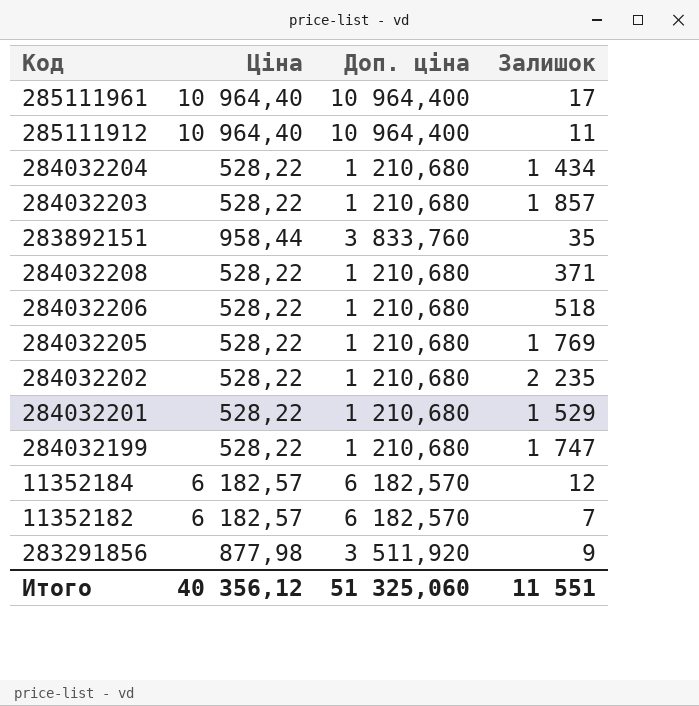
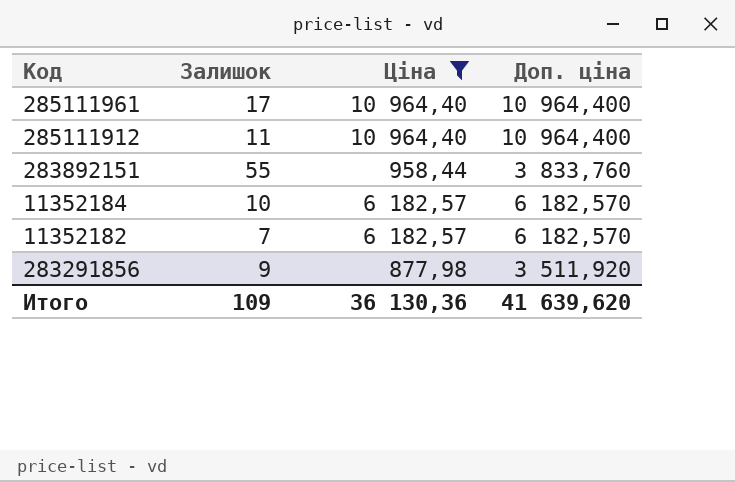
filter: none -> Ціна != 528,22
column Залишок | position: 4 -> 2
283892151 | Залишок: 35 -> 55
11352184 | Залишок: 12 -> 10
Итого | Залишок: 11 551 -> 109
Итого | Ціна: 40 356,12 -> 36 130,36
Итого | Доп. ціна: 51 325,060 -> 41 639,620

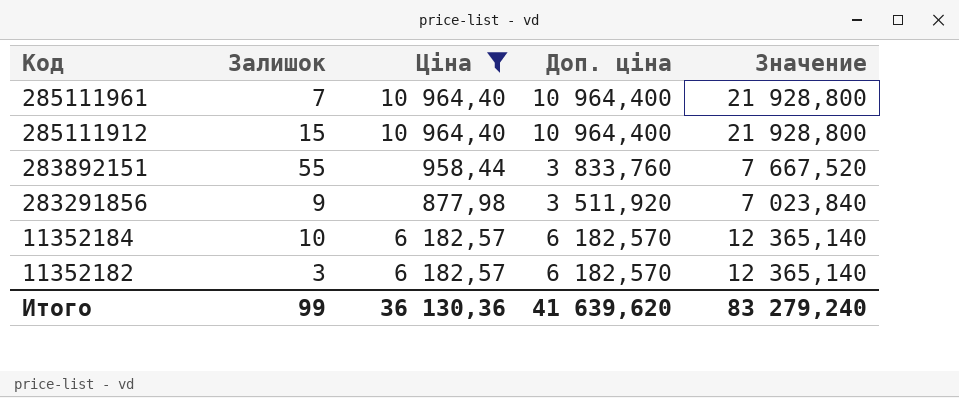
row order: none -> Код descending
column Значение | formula: none -> [Доп. ціна] * 2
285111961 | Залишок: 17 -> 7
285111912 | Залишок: 11 -> 15
11352182 | Залишок: 7 -> 3
Итого | Залишок: 109 -> 99

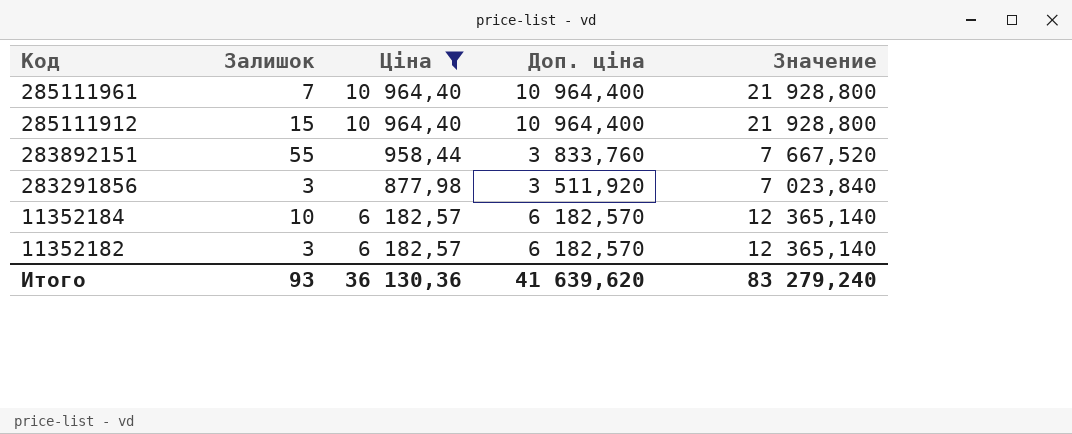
283291856 | Залишок: 9 -> 3
Итого | Залишок: 99 -> 93

